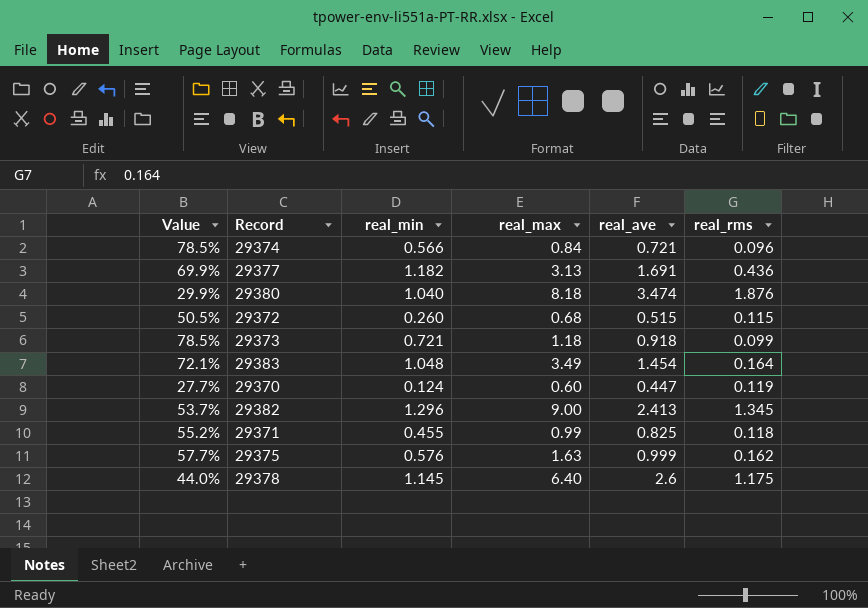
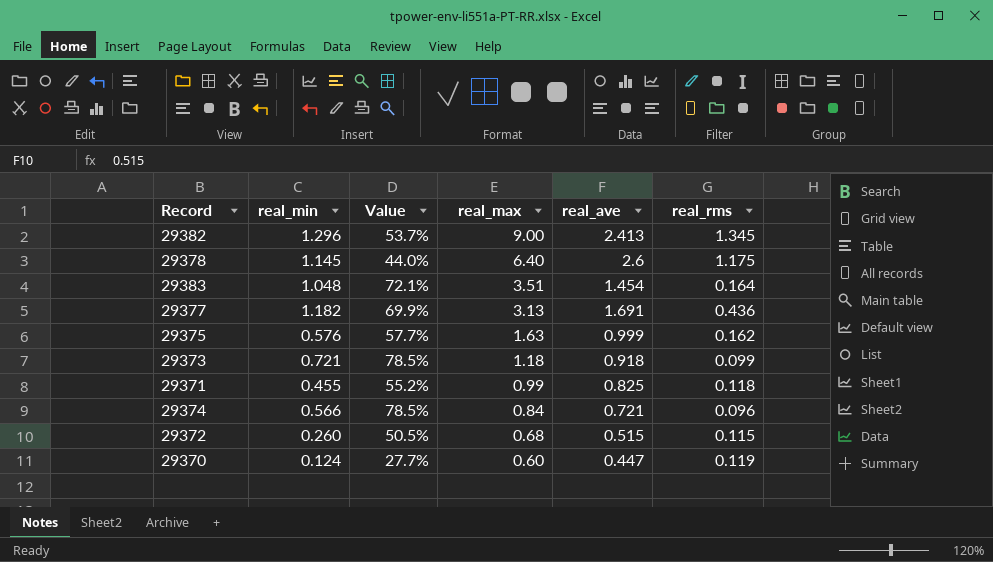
row order: none -> real_max descending
column Value | position: 1 -> 3
row 29380: 29.9% | 1.040 | 8.18 | 3.474 | 1.876 -> none
29383 | real_max: 3.49 -> 3.51

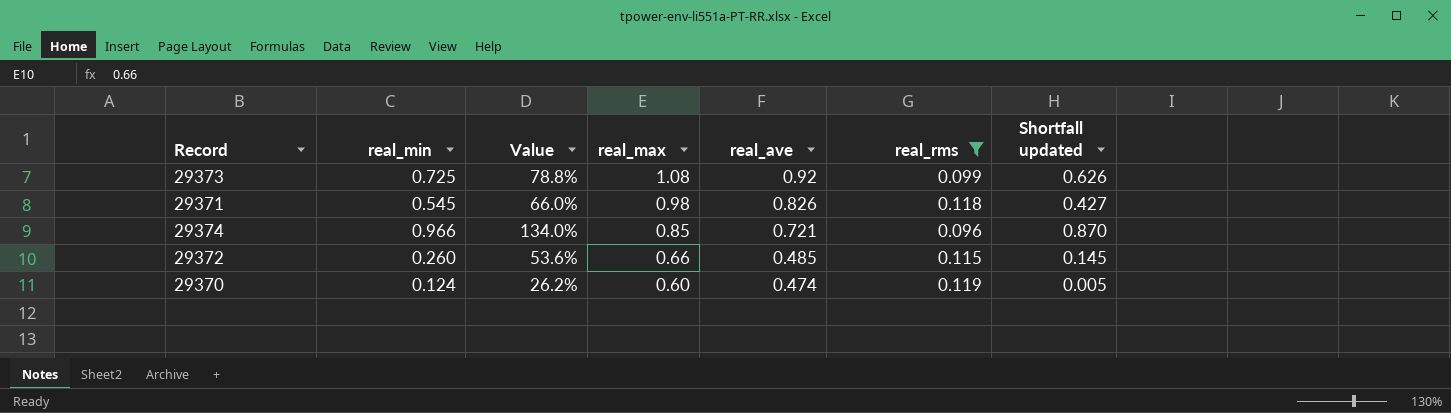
filter: none -> real_rms <= 0.119
column Shortfall updated | formula: none -> [real_min] - [real_rms]
29373 | real_min: 0.721 -> 0.725
29373 | Value: 78.5% -> 78.8%
29373 | real_max: 1.18 -> 1.08
29373 | real_ave: 0.918 -> 0.92
29371 | real_min: 0.455 -> 0.545
29371 | Value: 55.2% -> 66.0%
29371 | real_max: 0.99 -> 0.98
29371 | real_ave: 0.825 -> 0.826
29374 | real_min: 0.566 -> 0.966
29374 | Value: 78.5% -> 134.0%
29374 | real_max: 0.84 -> 0.85
29372 | Value: 50.5% -> 53.6%
29372 | real_max: 0.68 -> 0.66
29372 | real_ave: 0.515 -> 0.485
29370 | Value: 27.7% -> 26.2%
29370 | real_ave: 0.447 -> 0.474

